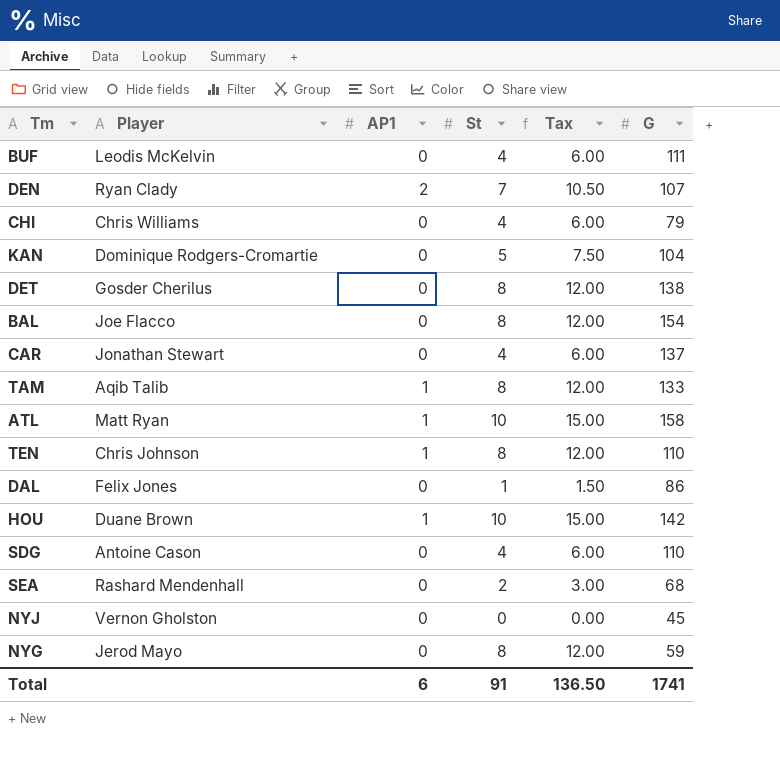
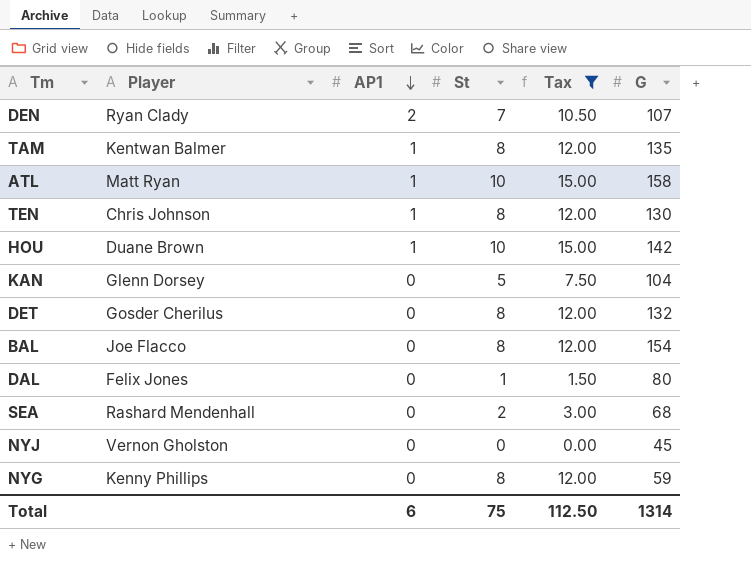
filter: none -> Tax != 6.00
row order: none -> AP1 descending
TAM | Player: Aqib Talib -> Kentwan Balmer
TAM | G: 133 -> 135
TEN | G: 110 -> 130
KAN | Player: Dominique Rodgers-Cromartie -> Glenn Dorsey
DET | G: 138 -> 132
DAL | G: 86 -> 80
NYG | Player: Jerod Mayo -> Kenny Phillips
Total | St: 91 -> 75
Total | Tax: 136.50 -> 112.50
Total | G: 1741 -> 1314

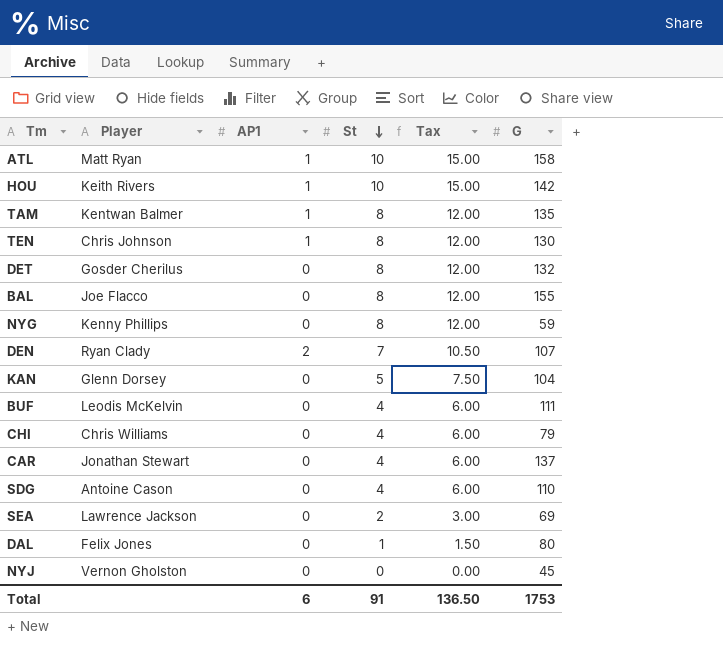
filter: Tax != 6.00 -> none
row order: AP1 descending -> St descending
HOU | Player: Duane Brown -> Keith Rivers
BAL | G: 154 -> 155
SEA | Player: Rashard Mendenhall -> Lawrence Jackson
SEA | G: 68 -> 69
Total | St: 75 -> 91
Total | Tax: 112.50 -> 136.50
Total | G: 1314 -> 1753

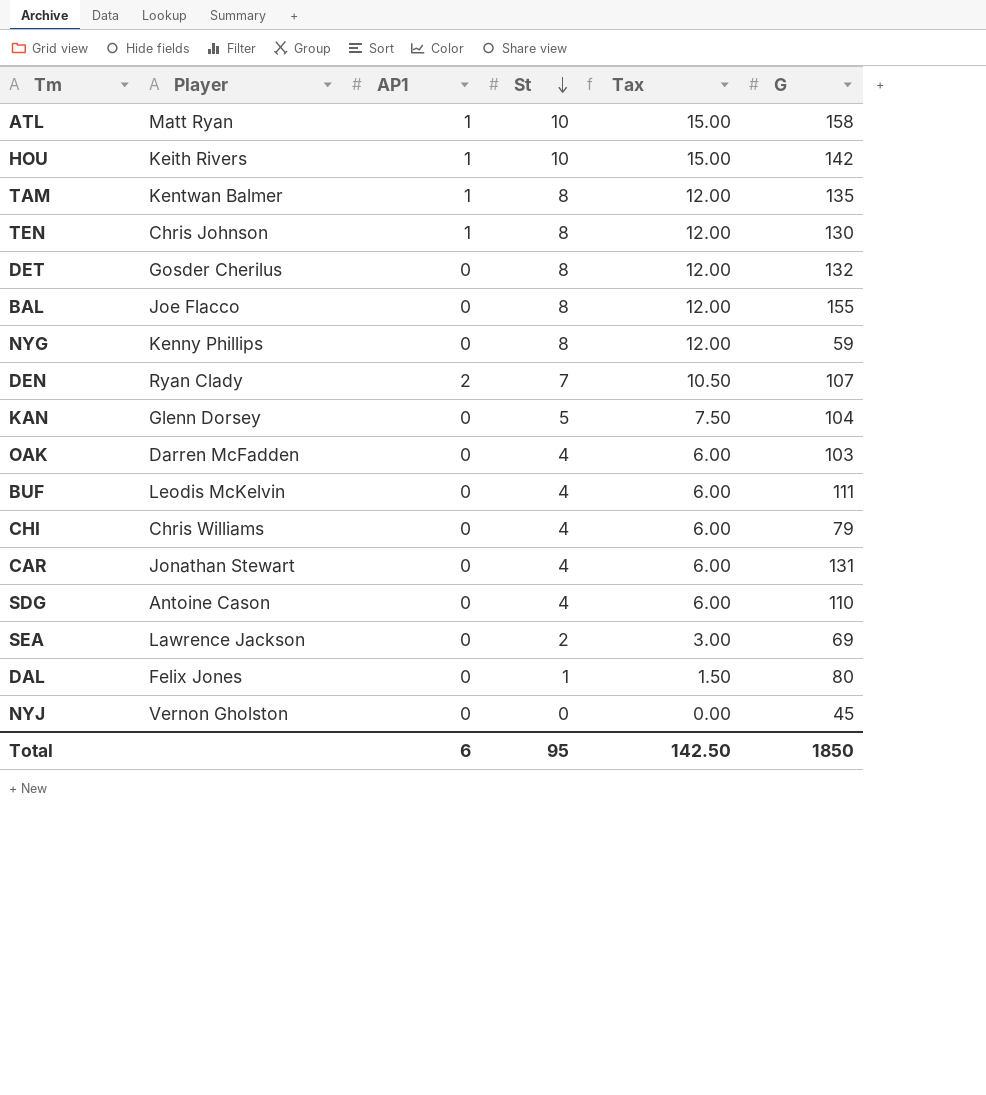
row OAK: none -> Darren McFadden | 0 | 4 | 6.00 | 103
CAR | G: 137 -> 131
Total | St: 91 -> 95
Total | Tax: 136.50 -> 142.50
Total | G: 1753 -> 1850

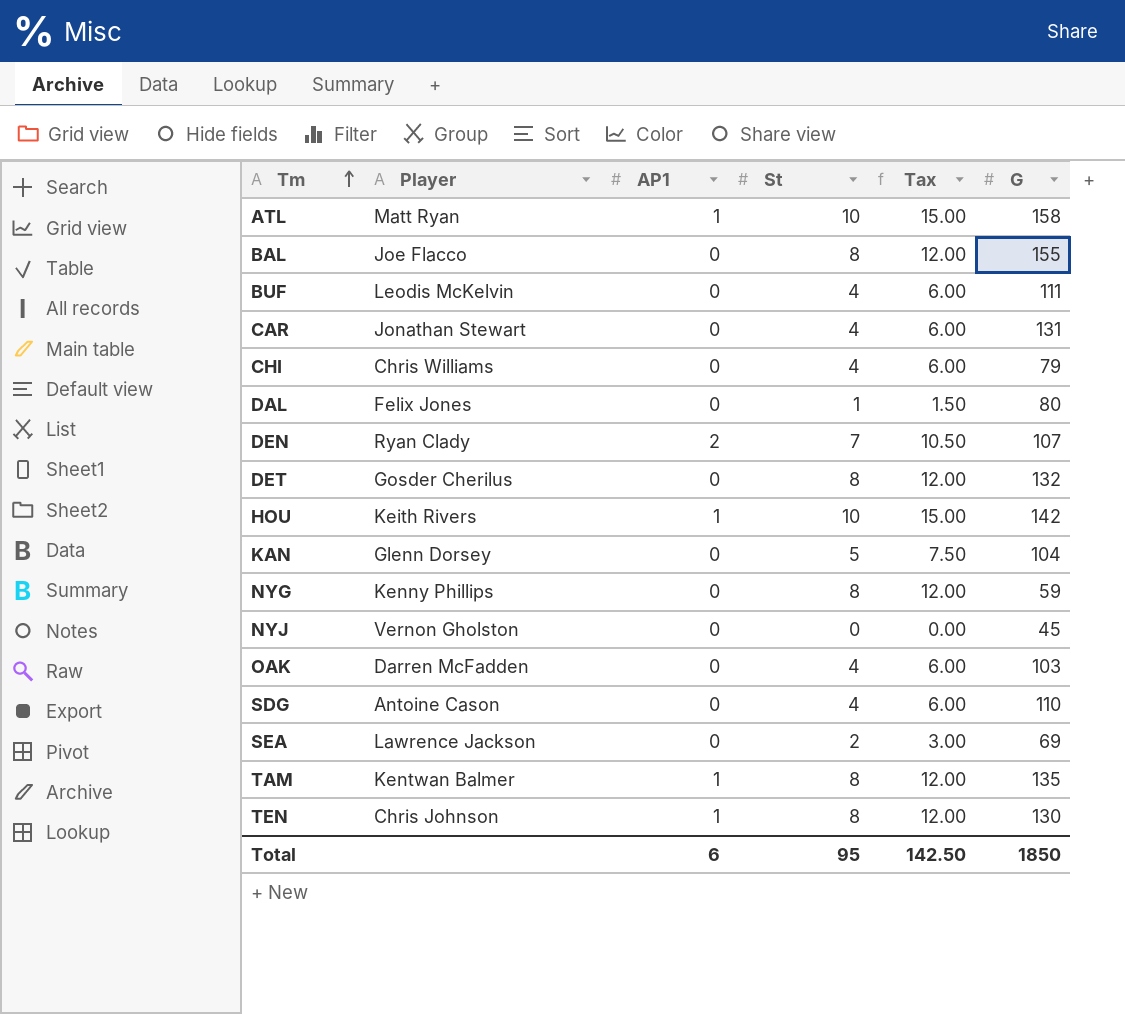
row order: St descending -> Tm ascending

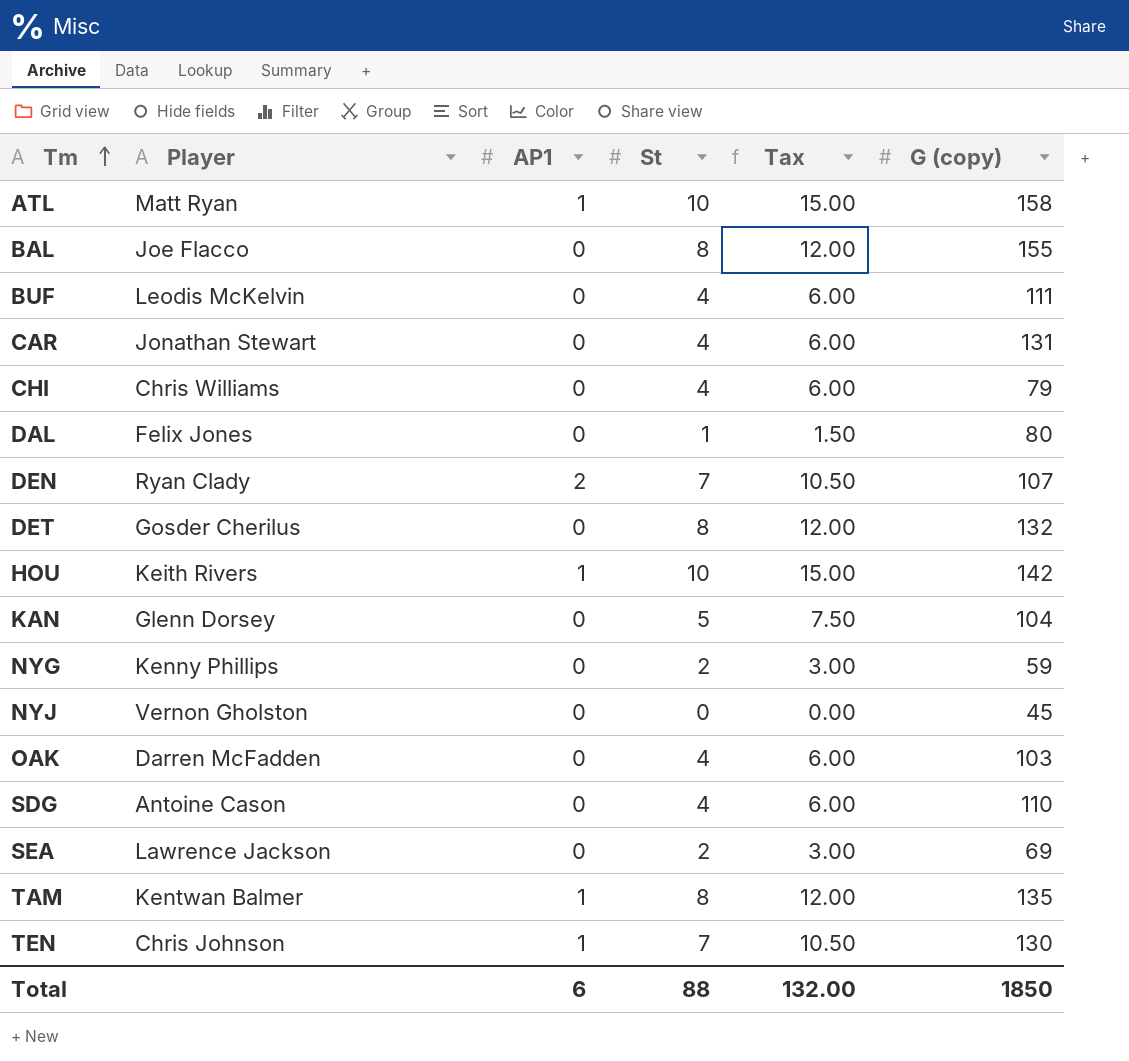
column name: G -> G (copy)
NYG | St: 8 -> 2
NYG | Tax: 12.00 -> 3.00
TEN | St: 8 -> 7
TEN | Tax: 12.00 -> 10.50
Total | St: 95 -> 88
Total | Tax: 142.50 -> 132.00

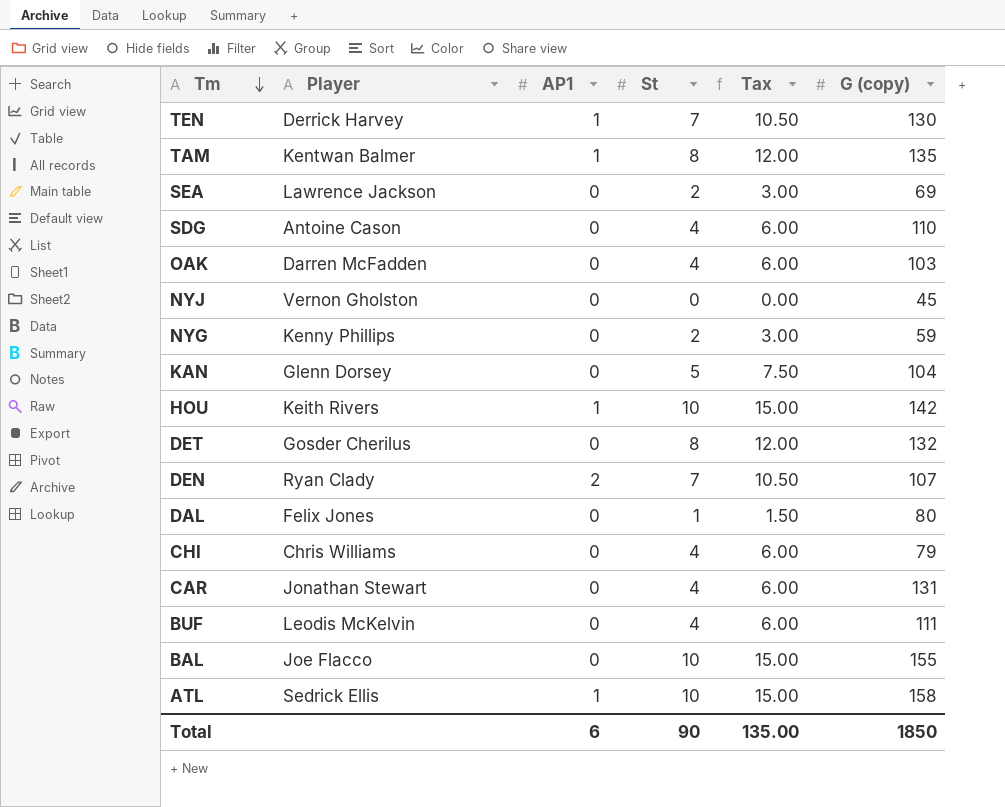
row order: Tm ascending -> Tm descending
TEN | Player: Chris Johnson -> Derrick Harvey
BAL | St: 8 -> 10
BAL | Tax: 12.00 -> 15.00
ATL | Player: Matt Ryan -> Sedrick Ellis
Total | St: 88 -> 90
Total | Tax: 132.00 -> 135.00

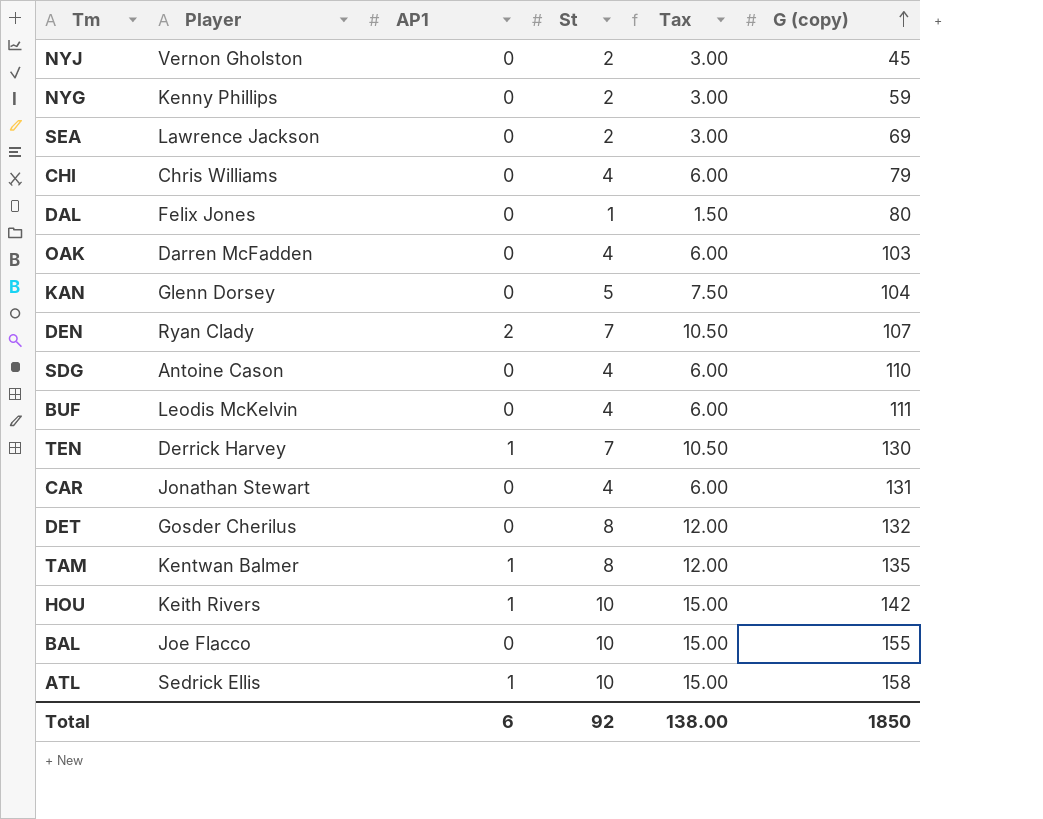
row order: Tm descending -> G (copy) ascending
NYJ | St: 0 -> 2
NYJ | Tax: 0.00 -> 3.00
Total | St: 90 -> 92
Total | Tax: 135.00 -> 138.00

